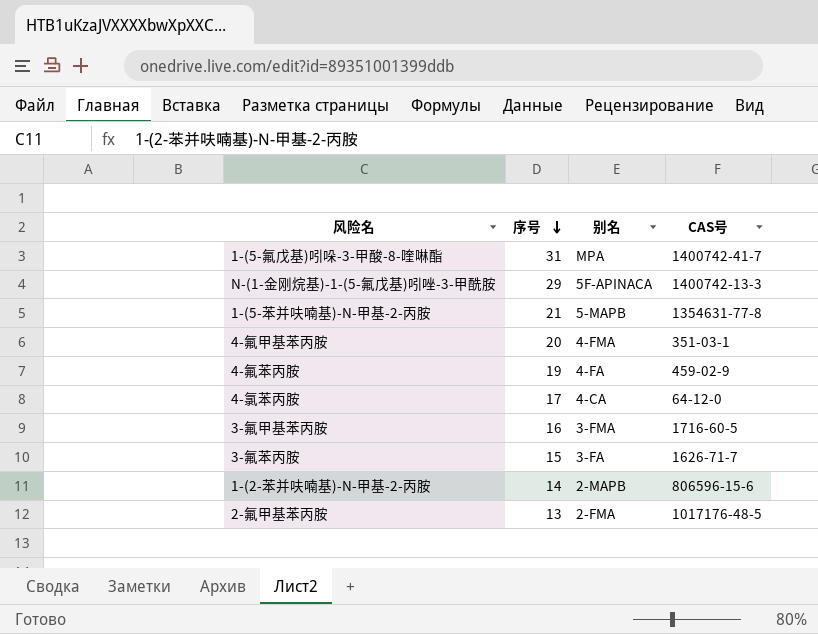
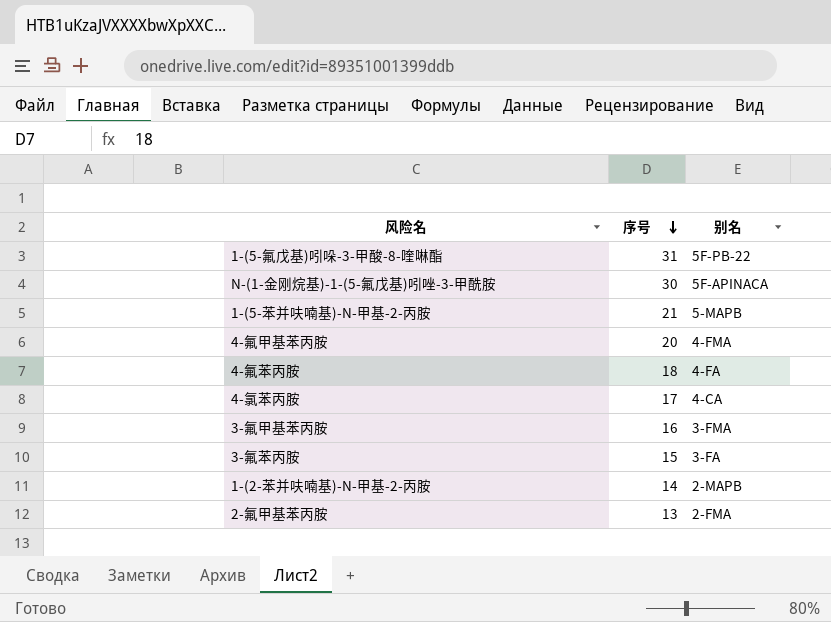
column CAS号 | position: 4 -> none
1-(5-氟戊基)吲哚-3-甲酸-8-喹啉酯 | 别名: MPA -> 5F-PB-22
N-(1-金刚烷基)-1-(5-氟戊基)吲唑-3-甲酰胺 | 序号: 29 -> 30
4-氟苯丙胺 | 序号: 19 -> 18

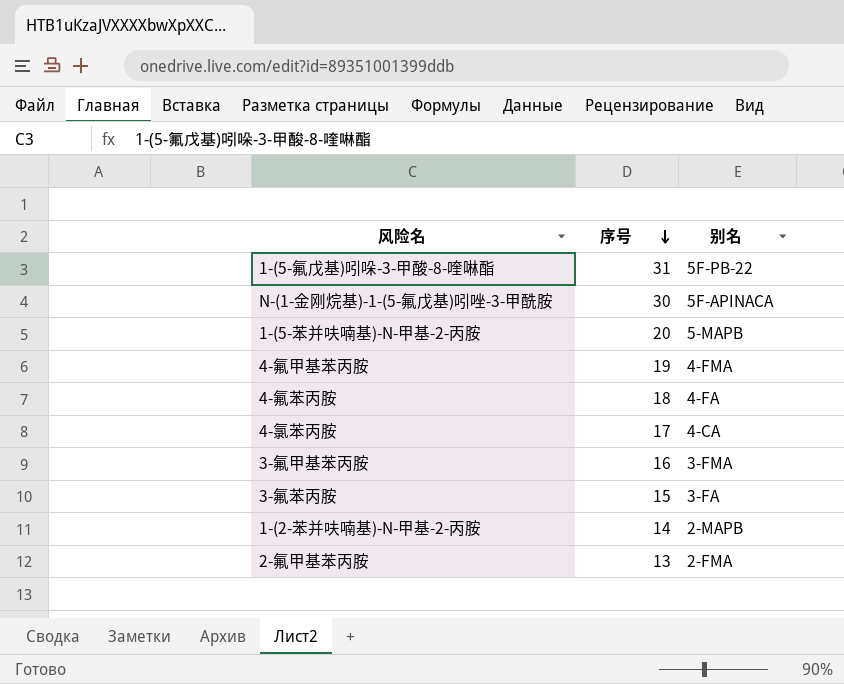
1-(5-苯并呋喃基)-N-甲基-2-丙胺 | 序号: 21 -> 20
4-氟甲基苯丙胺 | 序号: 20 -> 19

